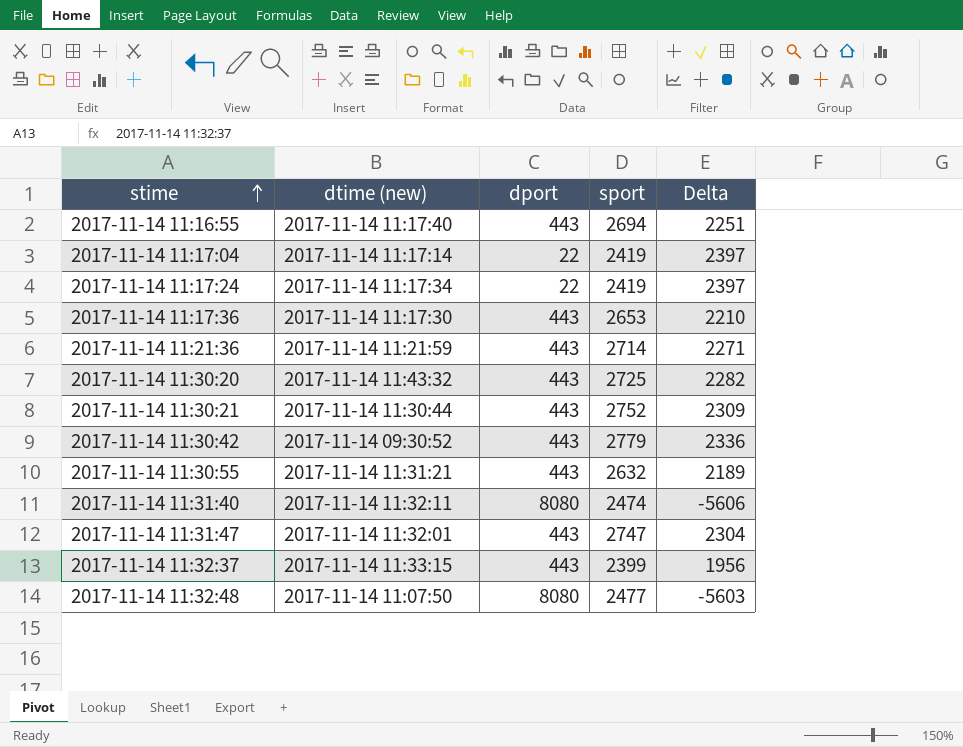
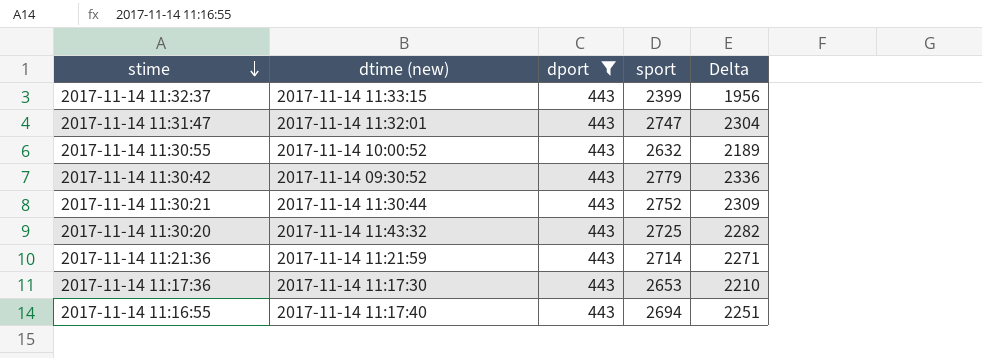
filter: none -> dport = 443
row order: stime ascending -> stime descending
2017-11-14 11:30:55 | dtime (new): 2017-11-14 11:31:21 -> 2017-11-14 10:00:52

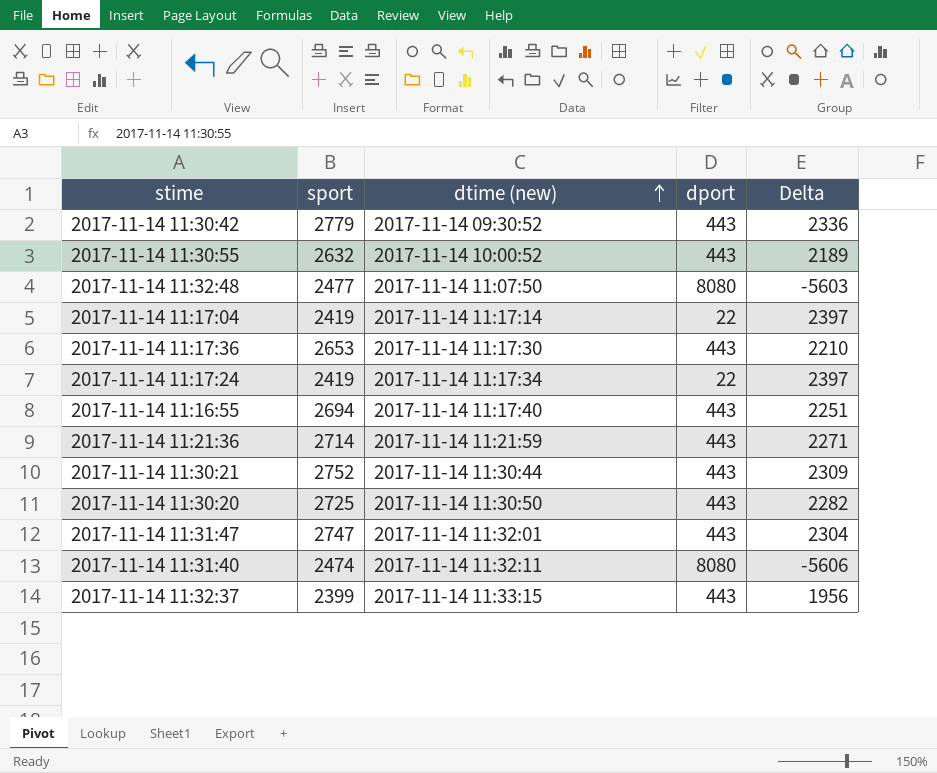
filter: dport = 443 -> none
row order: stime descending -> dtime (new) ascending
column sport | position: 4 -> 2
2017-11-14 11:30:20 | dtime (new): 2017-11-14 11:43:32 -> 2017-11-14 11:30:50

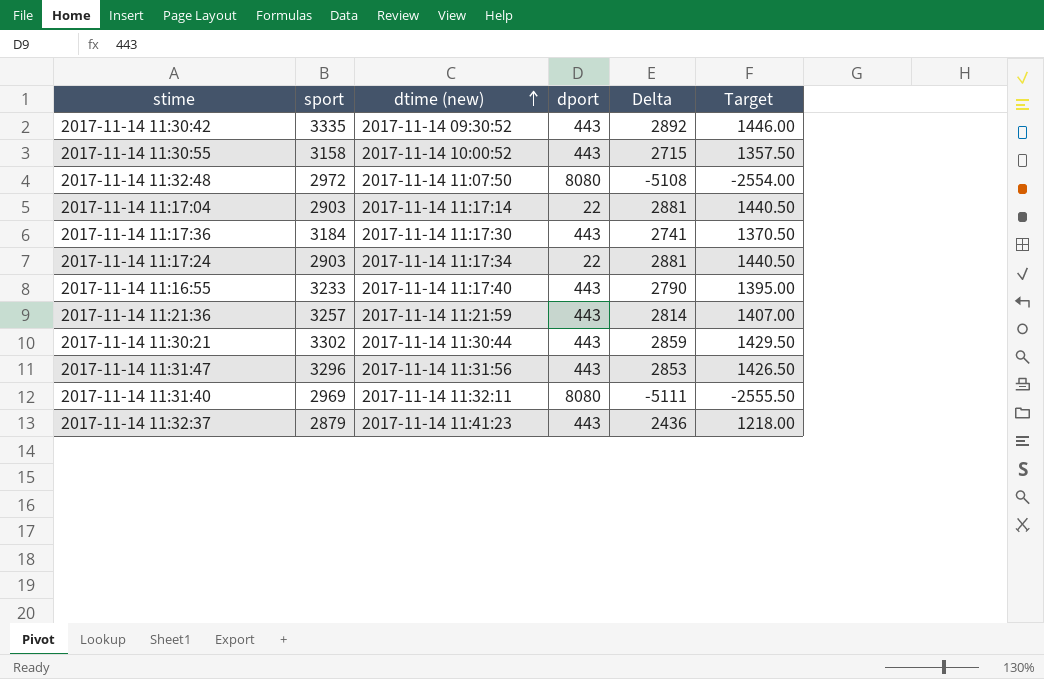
column Target | formula: none -> [Delta] * 0.5
row 2017-11-14 11:30:20: 2725 | 2017-11-14 11:30:50 | 443 | 2282 -> none
2017-11-14 11:30:42 | sport: 2779 -> 3335
2017-11-14 11:30:42 | Delta: 2336 -> 2892
2017-11-14 11:30:55 | sport: 2632 -> 3158
2017-11-14 11:30:55 | Delta: 2189 -> 2715
2017-11-14 11:32:48 | sport: 2477 -> 2972
2017-11-14 11:32:48 | Delta: -5603 -> -5108
2017-11-14 11:17:04 | sport: 2419 -> 2903
2017-11-14 11:17:04 | Delta: 2397 -> 2881
2017-11-14 11:17:36 | sport: 2653 -> 3184
2017-11-14 11:17:36 | Delta: 2210 -> 2741
2017-11-14 11:17:24 | sport: 2419 -> 2903
2017-11-14 11:17:24 | Delta: 2397 -> 2881
2017-11-14 11:16:55 | sport: 2694 -> 3233
2017-11-14 11:16:55 | Delta: 2251 -> 2790
2017-11-14 11:21:36 | sport: 2714 -> 3257
2017-11-14 11:21:36 | Delta: 2271 -> 2814
2017-11-14 11:30:21 | sport: 2752 -> 3302
2017-11-14 11:30:21 | Delta: 2309 -> 2859
2017-11-14 11:31:47 | sport: 2747 -> 3296
2017-11-14 11:31:47 | dtime (new): 2017-11-14 11:32:01 -> 2017-11-14 11:31:56
2017-11-14 11:31:47 | Delta: 2304 -> 2853
2017-11-14 11:31:40 | sport: 2474 -> 2969
2017-11-14 11:31:40 | Delta: -5606 -> -5111
2017-11-14 11:32:37 | sport: 2399 -> 2879
2017-11-14 11:32:37 | dtime (new): 2017-11-14 11:33:15 -> 2017-11-14 11:41:23
2017-11-14 11:32:37 | Delta: 1956 -> 2436

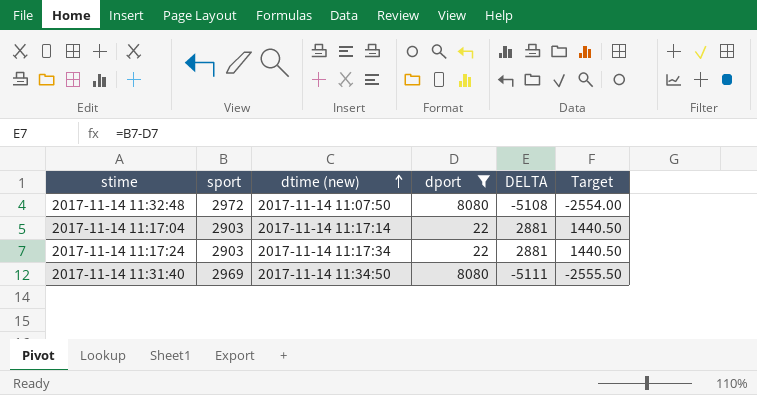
filter: none -> dport != 443
column name: Delta -> DELTA
2017-11-14 11:31:40 | dtime (new): 2017-11-14 11:32:11 -> 2017-11-14 11:34:50

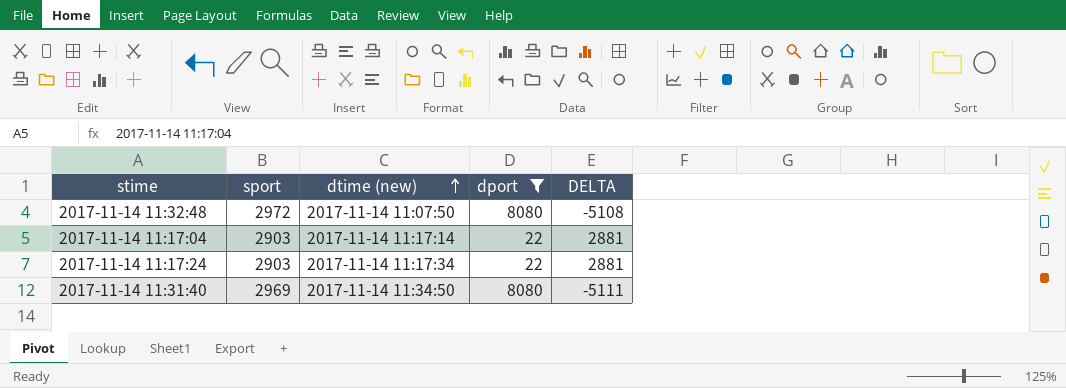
column Target | formula: [DELTA] * 0.5 -> none

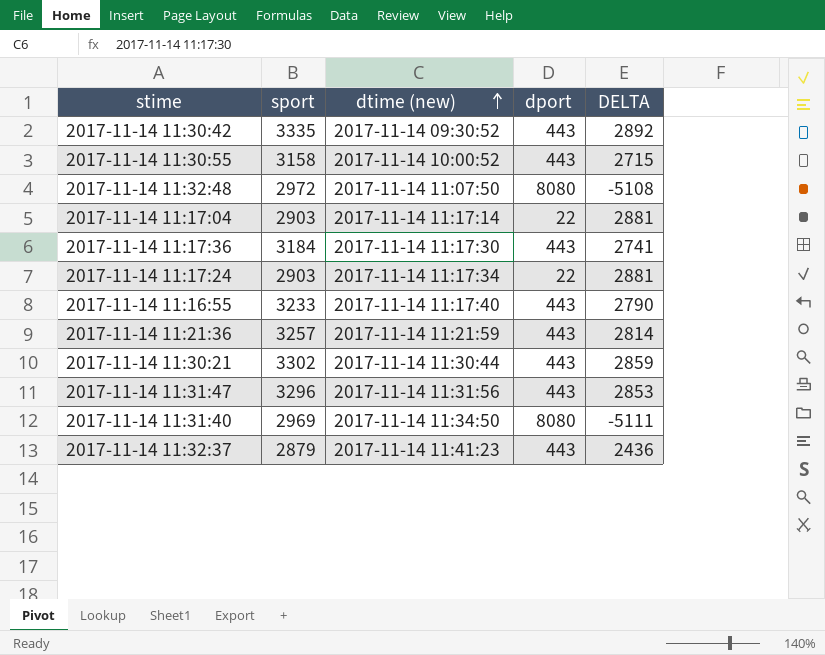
filter: dport != 443 -> none

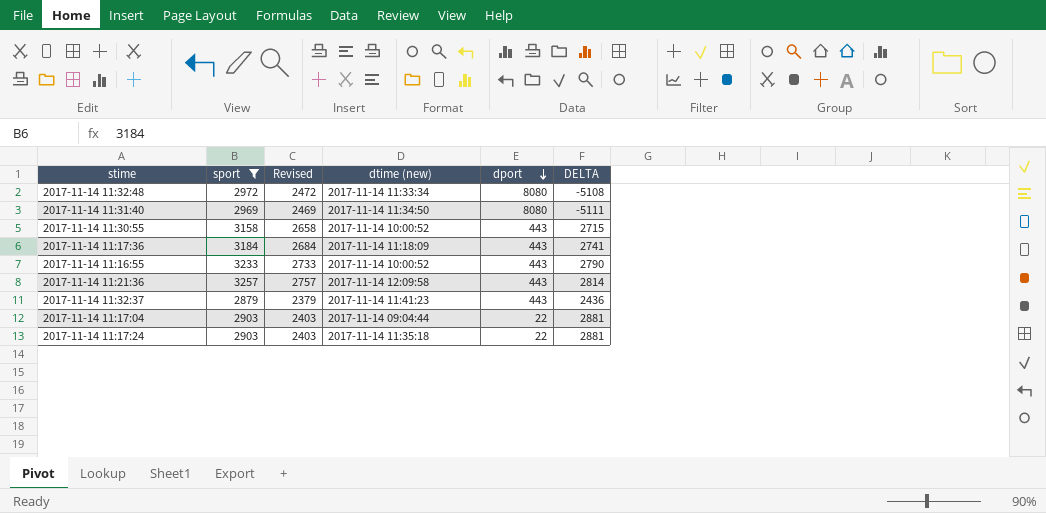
filter: none -> sport <= 3257
row order: dtime (new) ascending -> dport descending
column Revised | formula: none -> [sport] - 500
2017-11-14 11:32:48 | dtime (new): 2017-11-14 11:07:50 -> 2017-11-14 11:33:34
2017-11-14 11:17:36 | dtime (new): 2017-11-14 11:17:30 -> 2017-11-14 11:18:09
2017-11-14 11:16:55 | dtime (new): 2017-11-14 11:17:40 -> 2017-11-14 10:00:52
2017-11-14 11:21:36 | dtime (new): 2017-11-14 11:21:59 -> 2017-11-14 12:09:58
2017-11-14 11:17:04 | dtime (new): 2017-11-14 11:17:14 -> 2017-11-14 09:04:44
2017-11-14 11:17:24 | dtime (new): 2017-11-14 11:17:34 -> 2017-11-14 11:35:18

